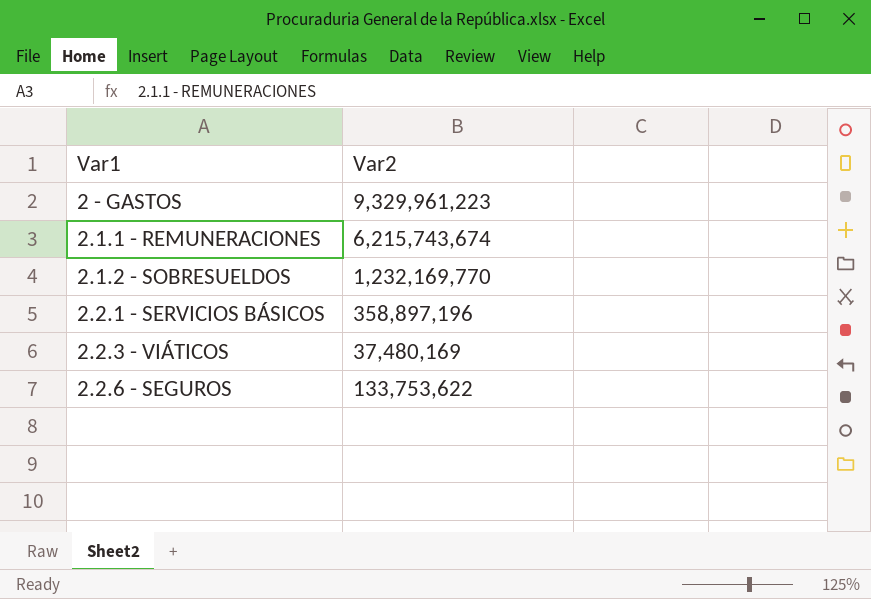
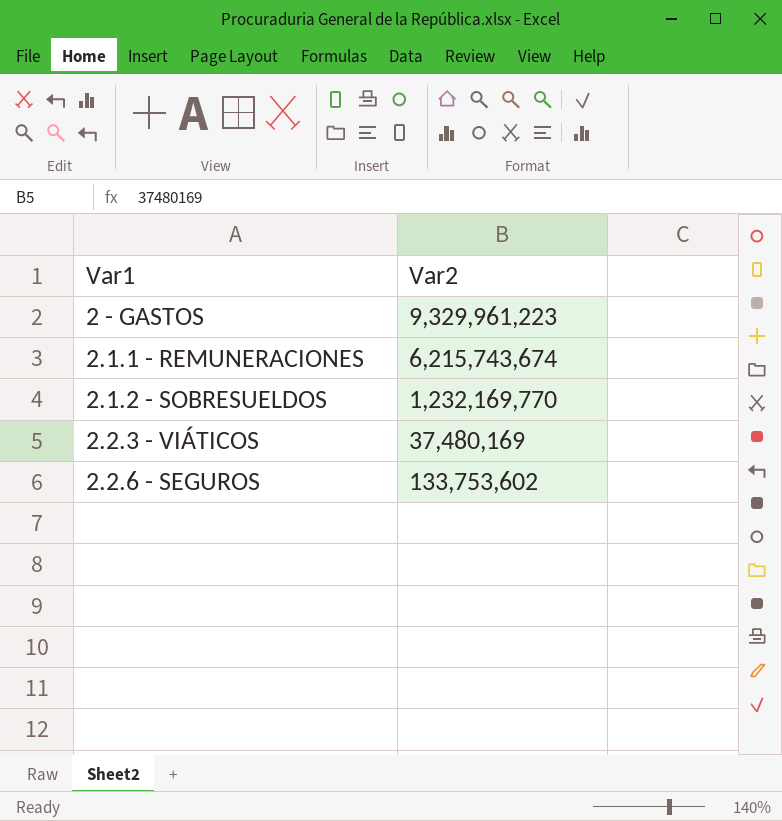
row 2.2.1 - SERVICIOS BÁSICOS: 358,897,196 -> none
2.2.6 - SEGUROS | Var2: 133,753,622 -> 133,753,602

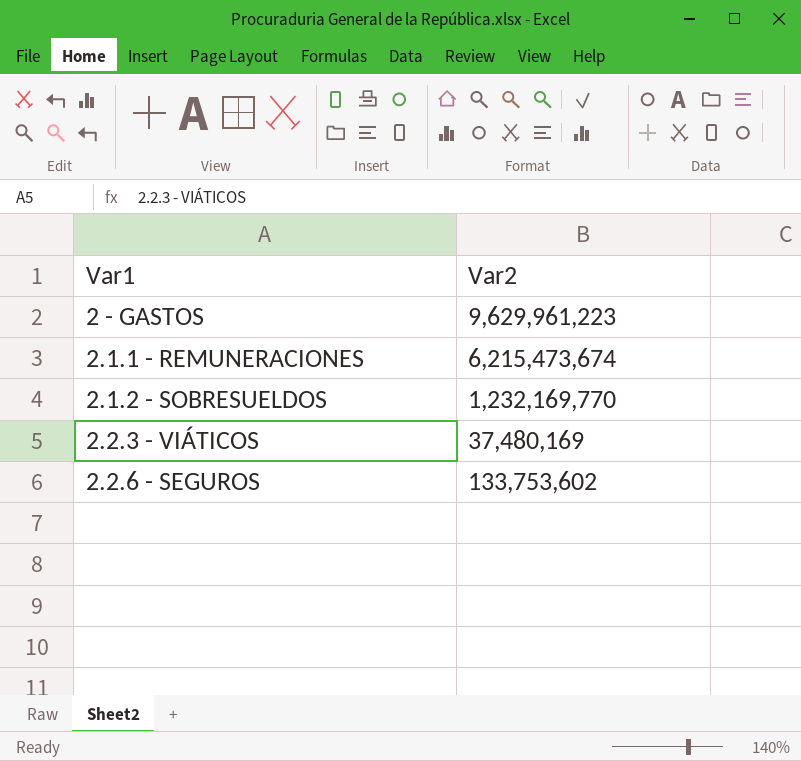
2 - GASTOS | Var2: 9,329,961,223 -> 9,629,961,223
2.1.1 - REMUNERACIONES | Var2: 6,215,743,674 -> 6,215,473,674

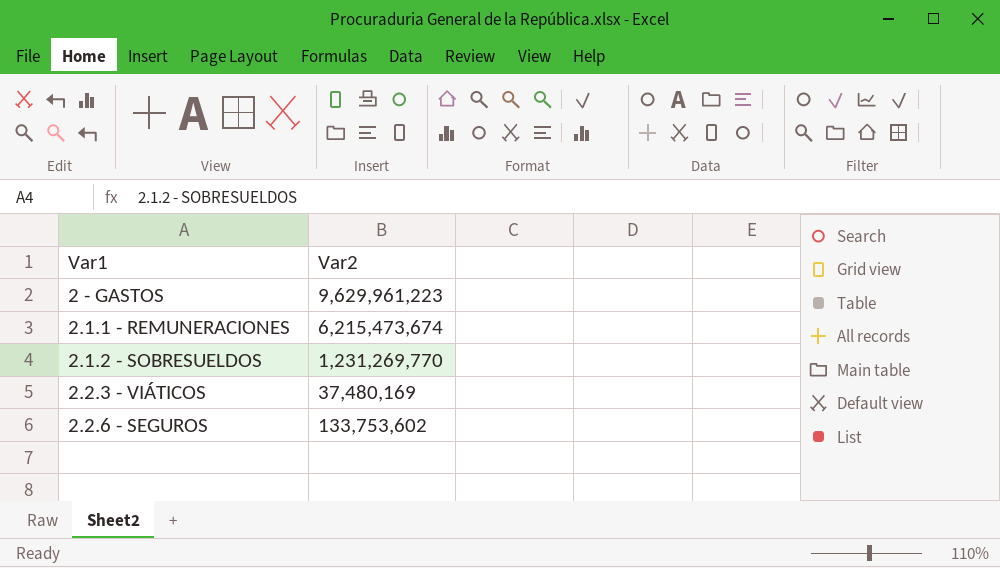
2.1.2 - SOBRESUELDOS | Var2: 1,232,169,770 -> 1,231,269,770

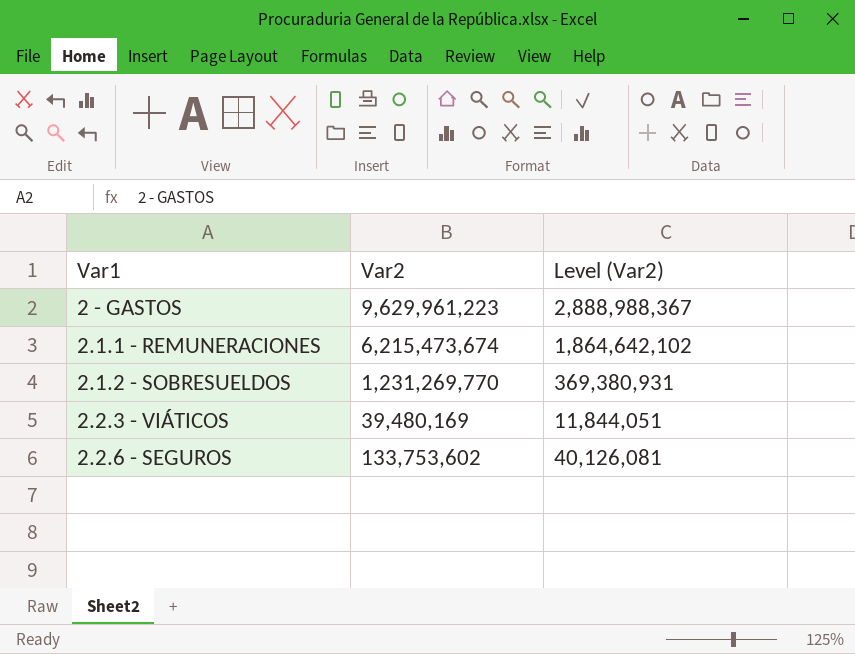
column Level (Var2) | formula: none -> [Var2] * 0.3
2.2.3 - VIÁTICOS | Var2: 37,480,169 -> 39,480,169

